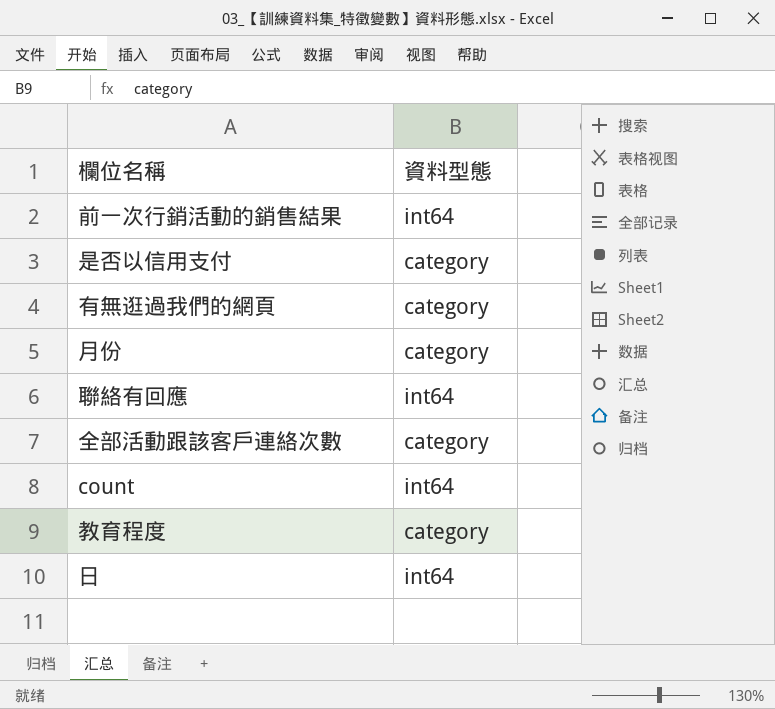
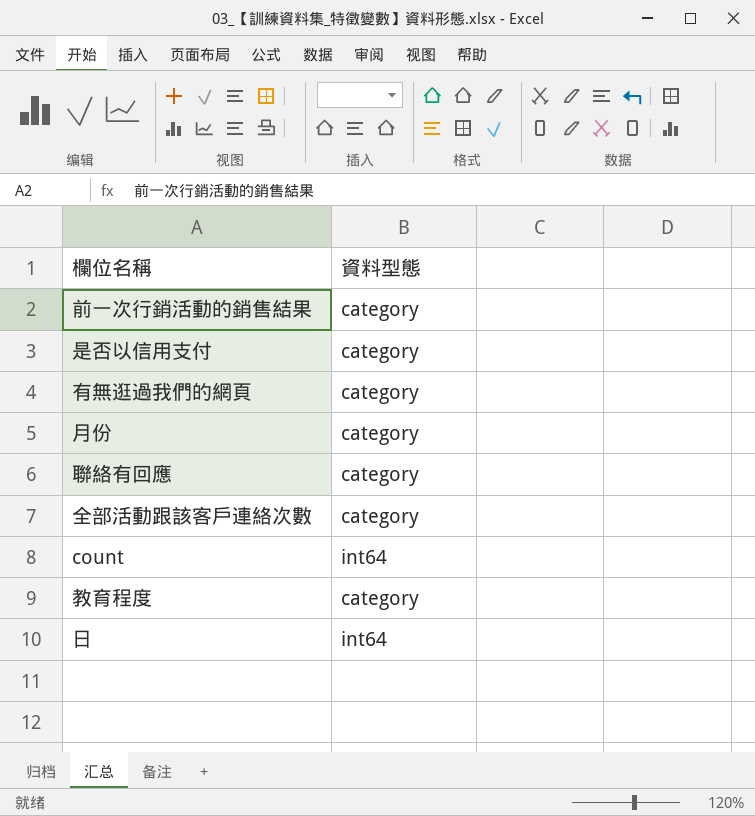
前一次行銷活動的銷售結果 | 資料型態: int64 -> category
聯絡有回應 | 資料型態: int64 -> category

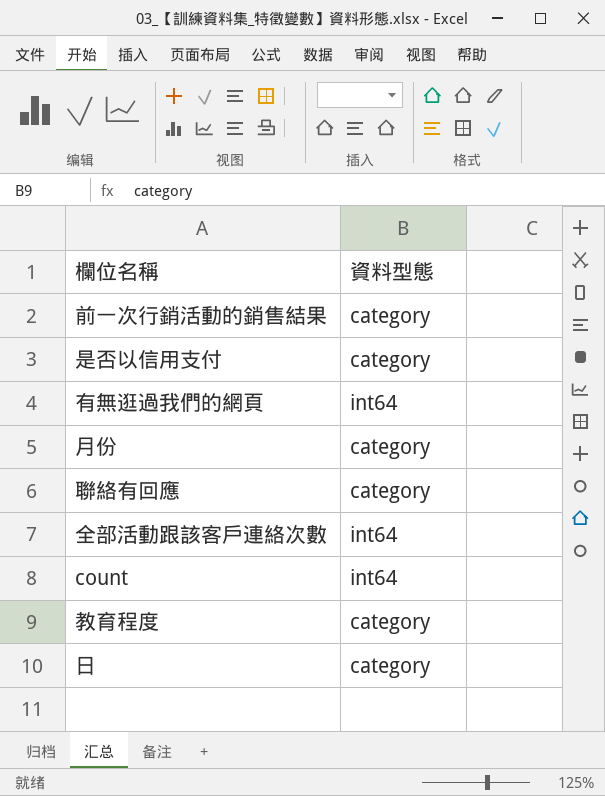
有無逛過我們的網頁 | 資料型態: category -> int64
全部活動跟該客戶連絡次數 | 資料型態: category -> int64
日 | 資料型態: int64 -> category

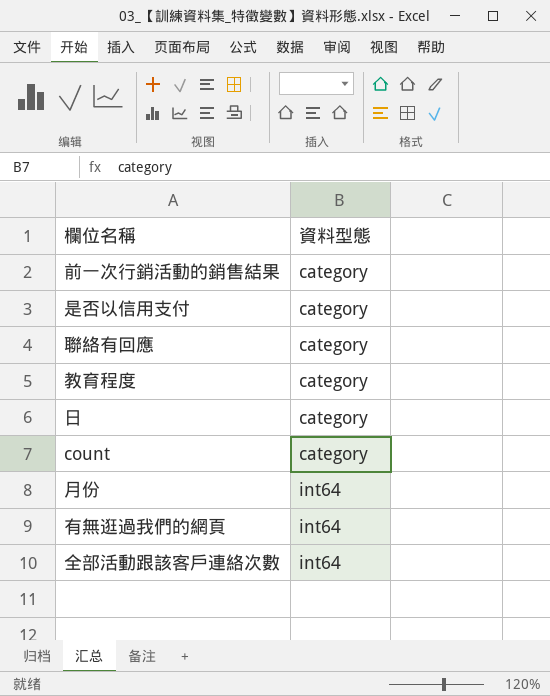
row order: none -> 資料型態 ascending
count | 資料型態: int64 -> category
月份 | 資料型態: category -> int64

